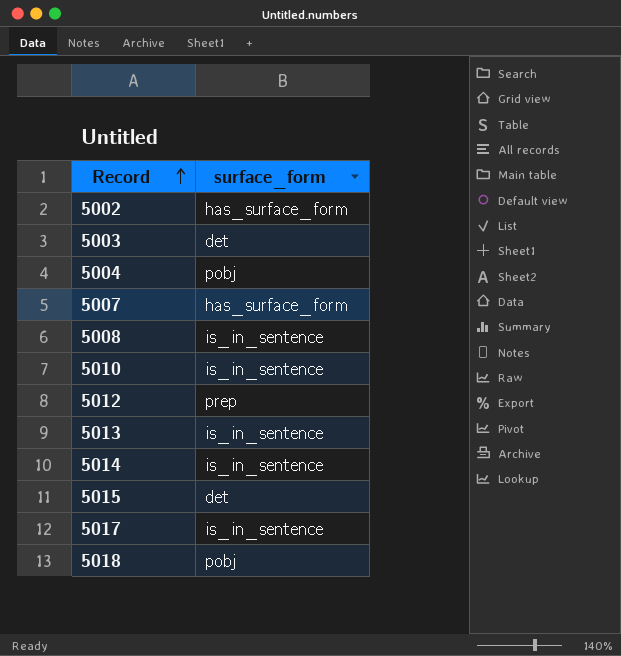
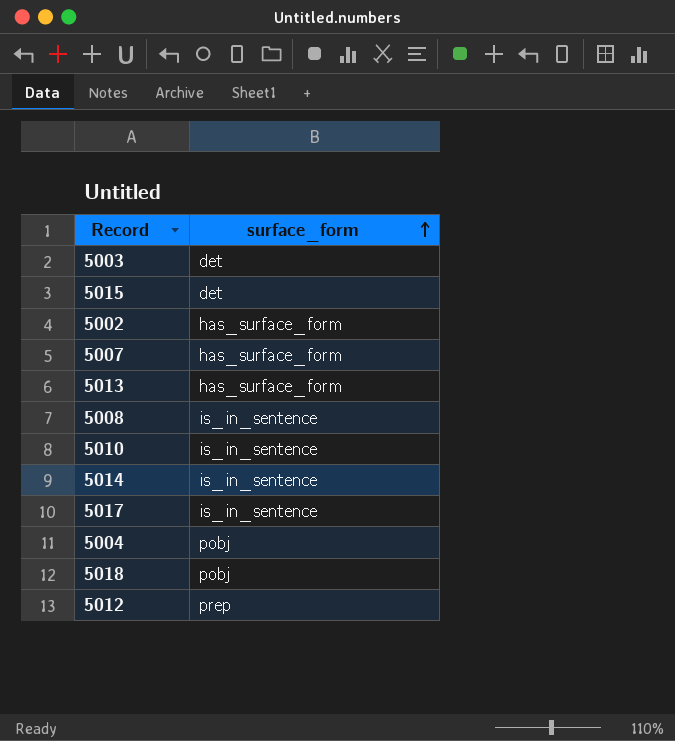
row order: Record ascending -> surface_form ascending
5013 | surface_form: is_in_sentence -> has_surface_form

